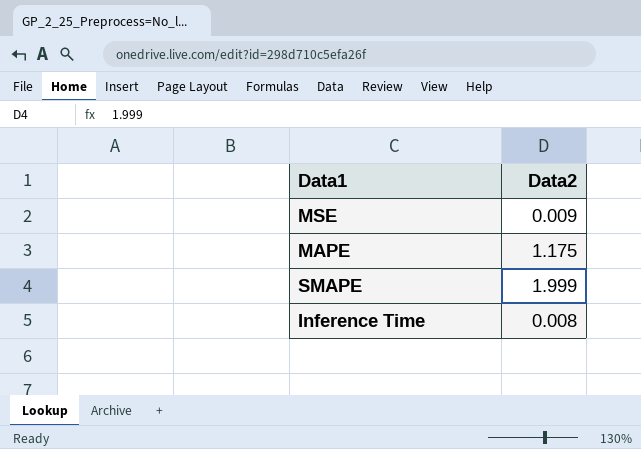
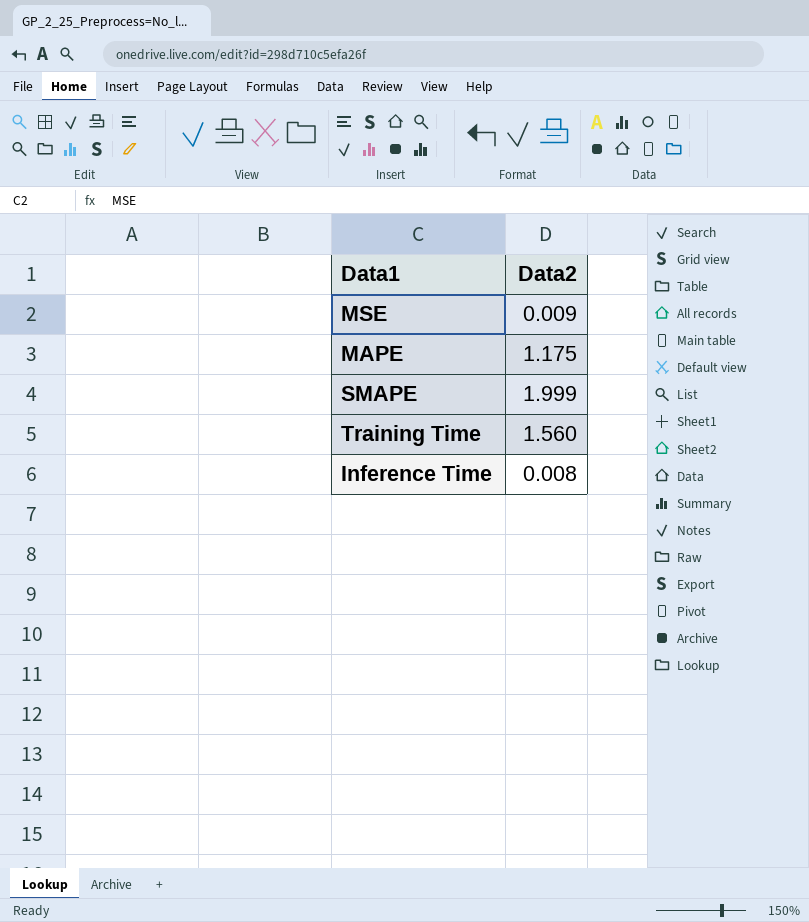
row Training Time: none -> 1.560

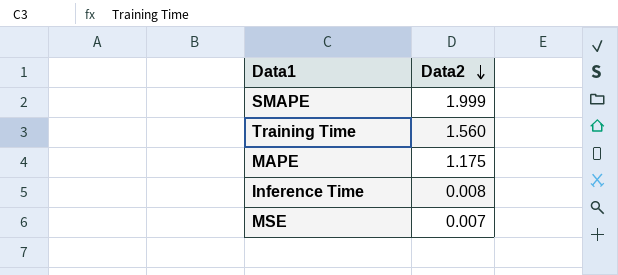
row order: none -> Data2 descending
MSE | Data2: 0.009 -> 0.007

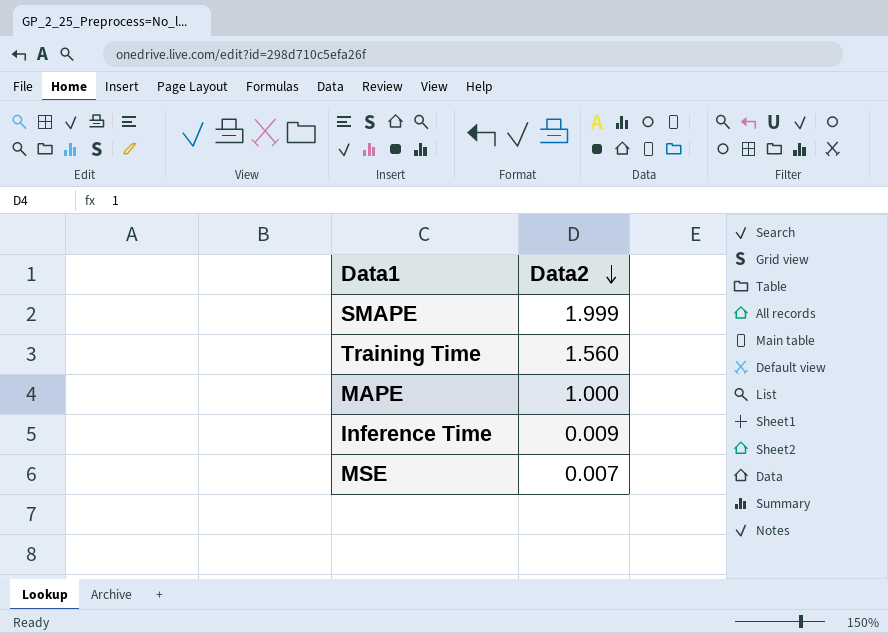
MAPE | Data2: 1.175 -> 1.000
Inference Time | Data2: 0.008 -> 0.009

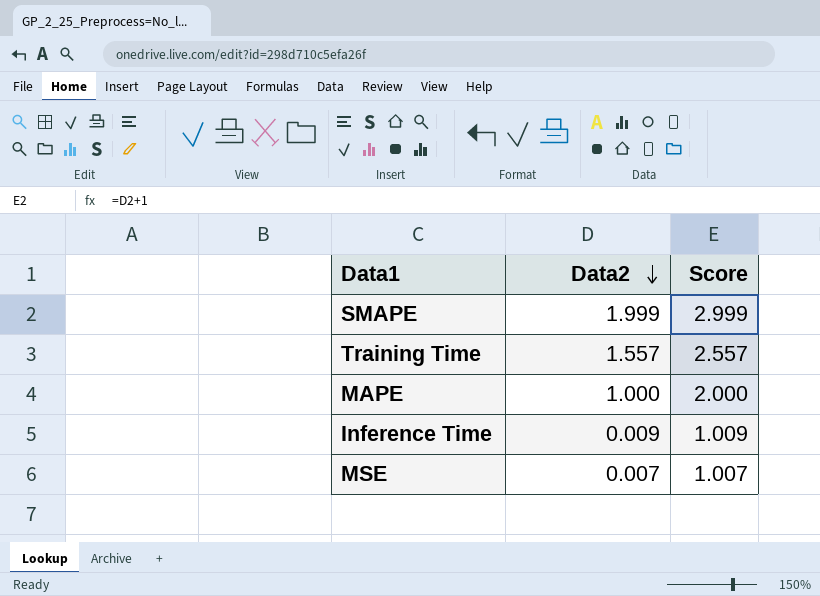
column Score | formula: none -> [Data2] + 1
Training Time | Data2: 1.560 -> 1.557

